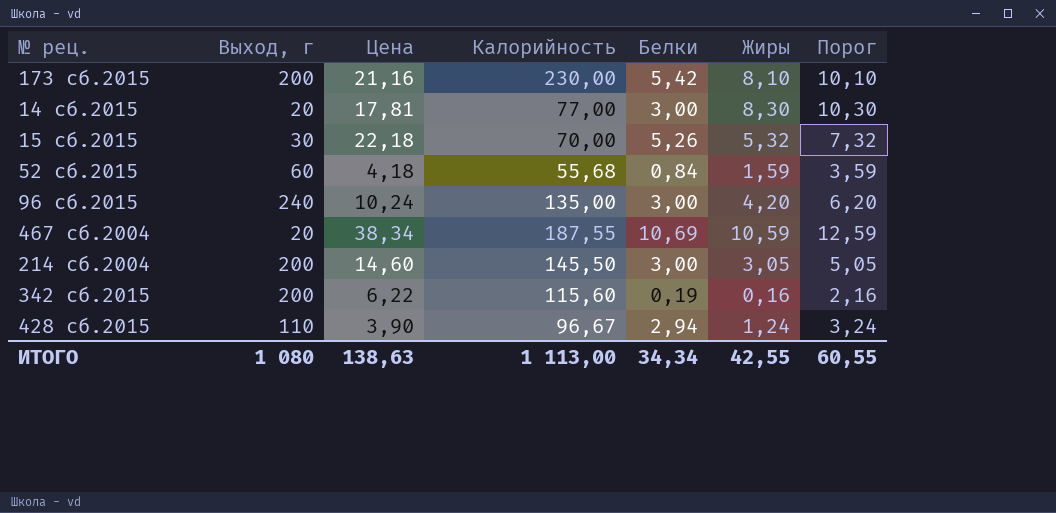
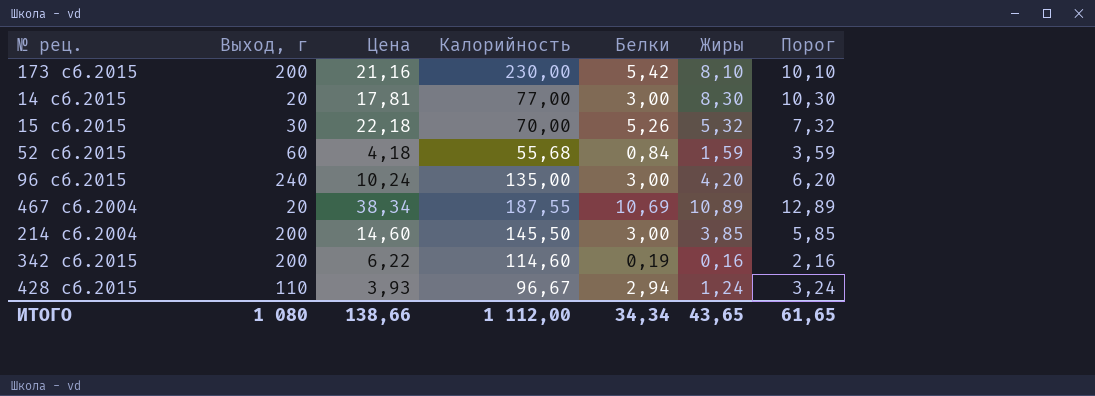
467 сб.2004 | Жиры: 10,59 -> 10,89
467 сб.2004 | Порог: 12,59 -> 12,89
214 сб.2004 | Жиры: 3,05 -> 3,85
214 сб.2004 | Порог: 5,05 -> 5,85
342 сб.2015 | Калорийность: 115,60 -> 114,60
428 сб.2015 | Цена: 3,90 -> 3,93
ИТОГО | Цена: 138,63 -> 138,66
ИТОГО | Калорийность: 1 113,00 -> 1 112,00
ИТОГО | Жиры: 42,55 -> 43,65
ИТОГО | Порог: 60,55 -> 61,65

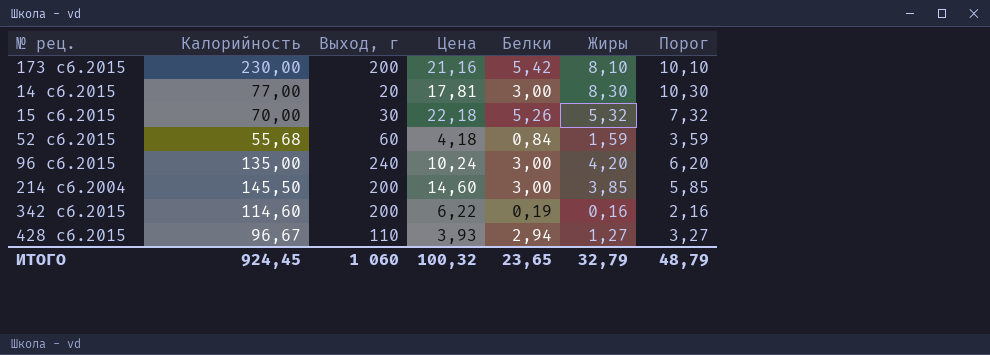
column Калорийность | position: 4 -> 2
row 467 сб.2004: 20 | 38,34 | 187,55 | 10,69 | 10,89 | 12,89 -> none
428 сб.2015 | Жиры: 1,24 -> 1,27
428 сб.2015 | Порог: 3,24 -> 3,27
ИТОГО | Калорийность: 1 112,00 -> 924,45
ИТОГО | Выход, г: 1 080 -> 1 060
ИТОГО | Цена: 138,66 -> 100,32
ИТОГО | Белки: 34,34 -> 23,65
ИТОГО | Жиры: 43,65 -> 32,79
ИТОГО | Порог: 61,65 -> 48,79

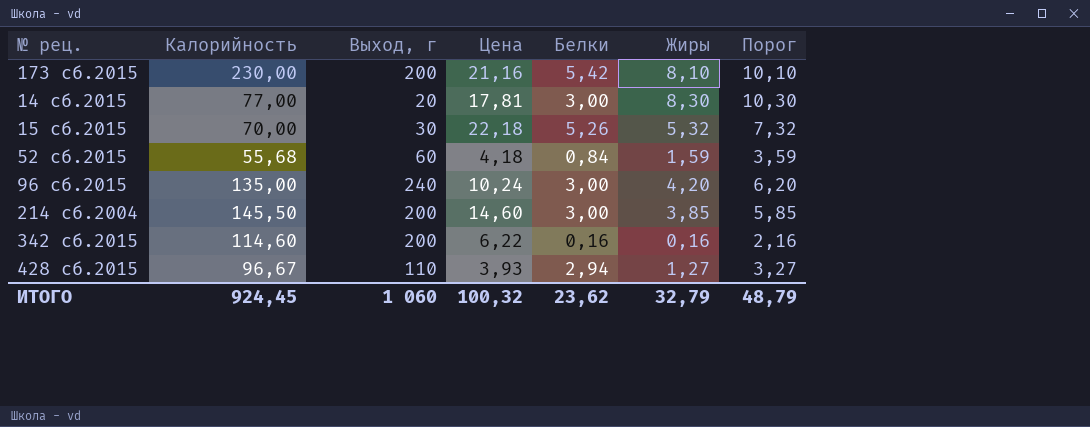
342 сб.2015 | Белки: 0,19 -> 0,16
ИТОГО | Белки: 23,65 -> 23,62

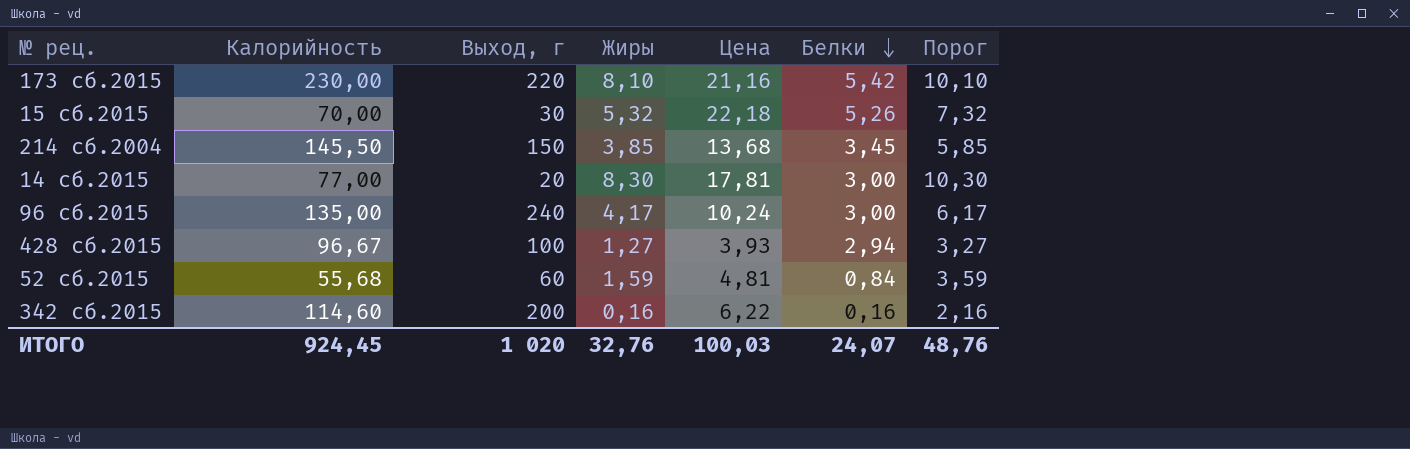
row order: none -> Белки descending
column Жиры | position: 6 -> 4
173 сб.2015 | Выход, г: 200 -> 220
214 сб.2004 | Выход, г: 200 -> 150
214 сб.2004 | Цена: 14,60 -> 13,68
214 сб.2004 | Белки: 3,00 -> 3,45
96 сб.2015 | Жиры: 4,20 -> 4,17
96 сб.2015 | Порог: 6,20 -> 6,17
428 сб.2015 | Выход, г: 110 -> 100
52 сб.2015 | Цена: 4,18 -> 4,81
ИТОГО | Выход, г: 1 060 -> 1 020
ИТОГО | Жиры: 32,79 -> 32,76
ИТОГО | Цена: 100,32 -> 100,03
ИТОГО | Белки: 23,62 -> 24,07
ИТОГО | Порог: 48,79 -> 48,76

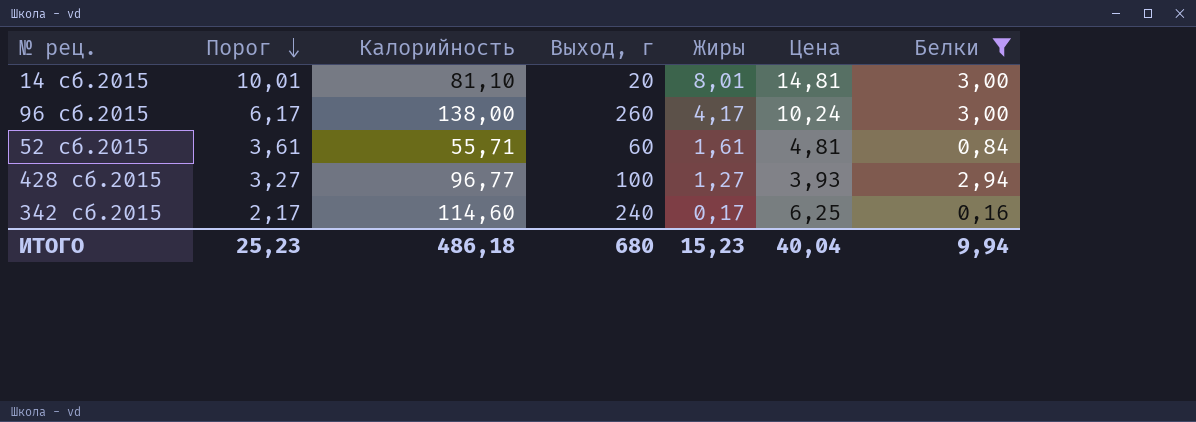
filter: none -> Белки <= 3,00
row order: Белки descending -> Порог descending
column Порог | position: 7 -> 2
14 сб.2015 | Порог: 10,30 -> 10,01
14 сб.2015 | Калорийность: 77,00 -> 81,10
14 сб.2015 | Жиры: 8,30 -> 8,01
14 сб.2015 | Цена: 17,81 -> 14,81
96 сб.2015 | Калорийность: 135,00 -> 138,00
96 сб.2015 | Выход, г: 240 -> 260
52 сб.2015 | Порог: 3,59 -> 3,61
52 сб.2015 | Калорийность: 55,68 -> 55,71
52 сб.2015 | Жиры: 1,59 -> 1,61
428 сб.2015 | Калорийность: 96,67 -> 96,77
342 сб.2015 | Порог: 2,16 -> 2,17
342 сб.2015 | Выход, г: 200 -> 240
342 сб.2015 | Жиры: 0,16 -> 0,17
342 сб.2015 | Цена: 6,22 -> 6,25
ИТОГО | Порог: 48,76 -> 25,23
ИТОГО | Калорийность: 924,45 -> 486,18
ИТОГО | Выход, г: 1 020 -> 680
ИТОГО | Жиры: 32,76 -> 15,23
ИТОГО | Цена: 100,03 -> 40,04
ИТОГО | Белки: 24,07 -> 9,94

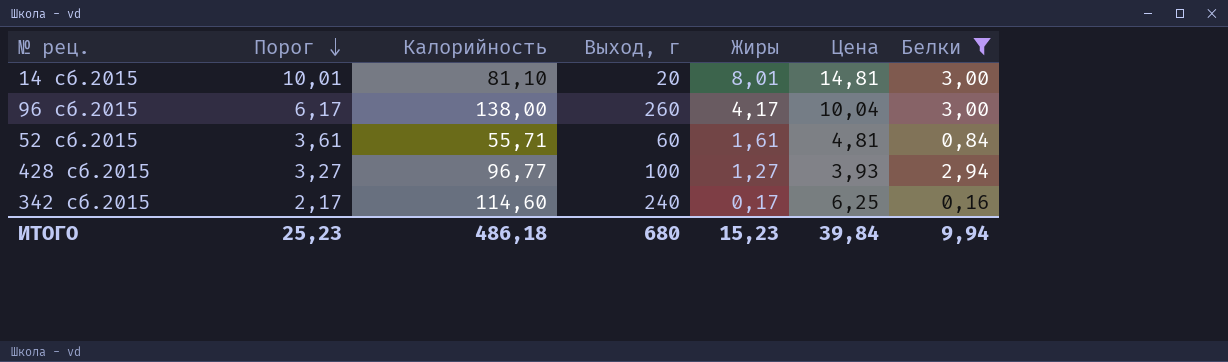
96 сб.2015 | Цена: 10,24 -> 10,04
ИТОГО | Цена: 40,04 -> 39,84

